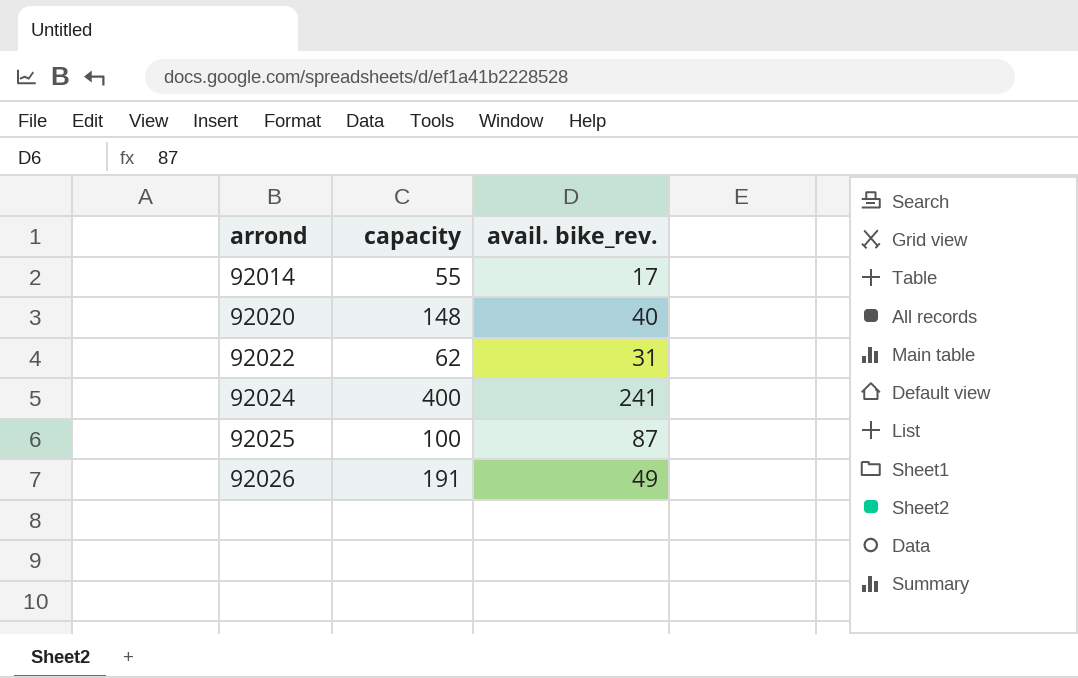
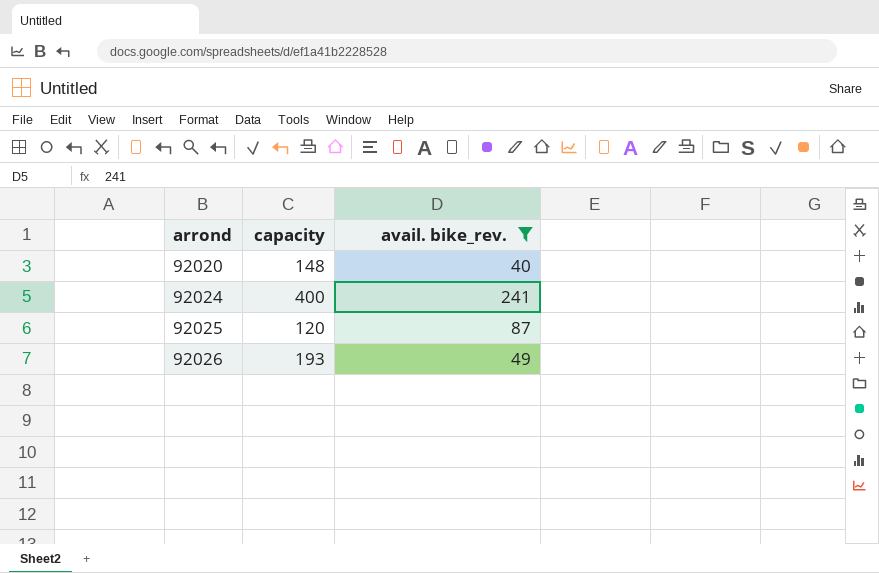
filter: none -> avail. bike_rev. >= 40
92025 | capacity: 100 -> 120
92026 | capacity: 191 -> 193

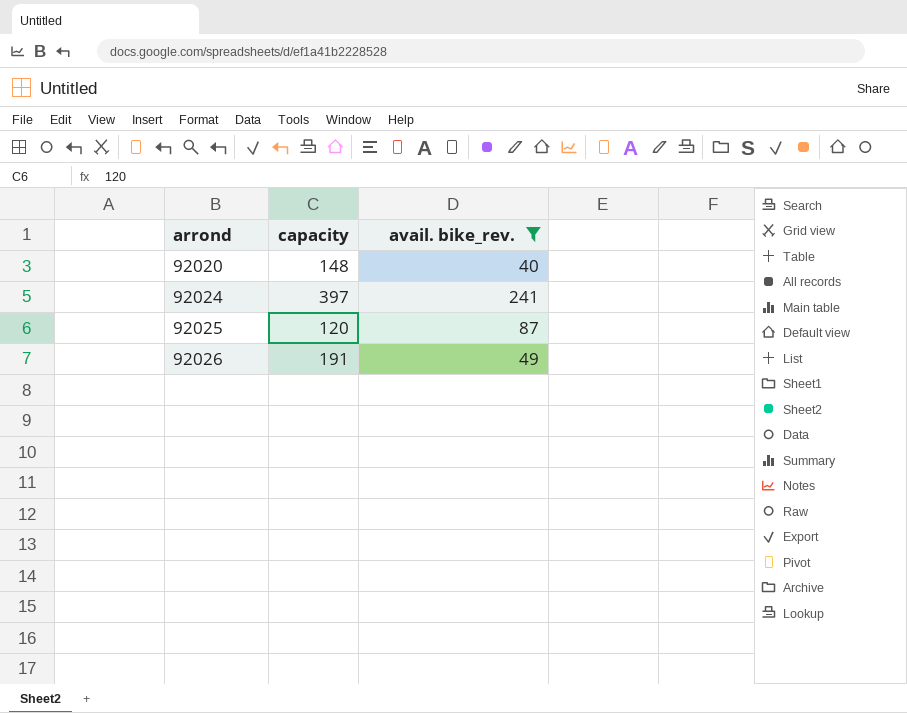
92024 | capacity: 400 -> 397
92026 | capacity: 193 -> 191

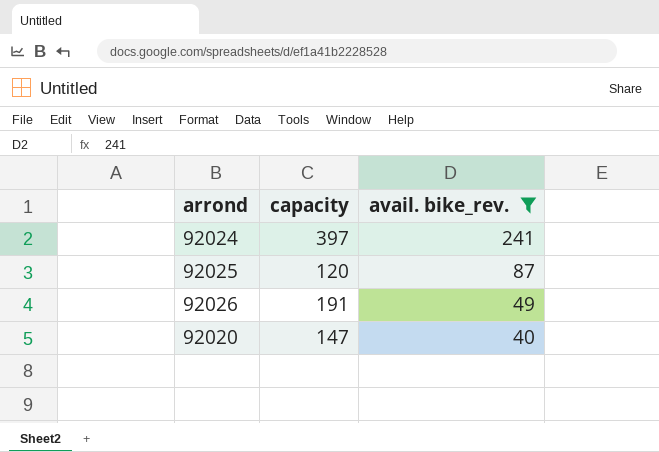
row order: arrond ascending -> avail. bike_rev. descending
92020 | capacity: 148 -> 147

